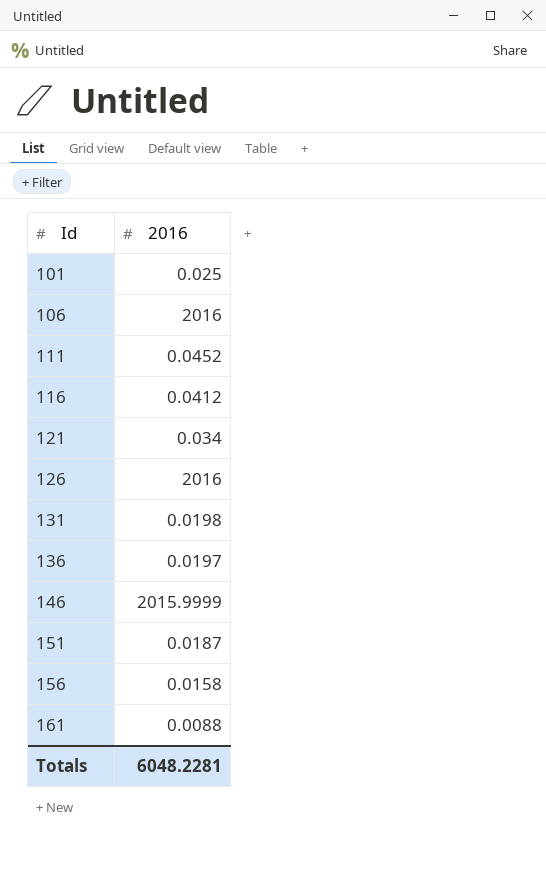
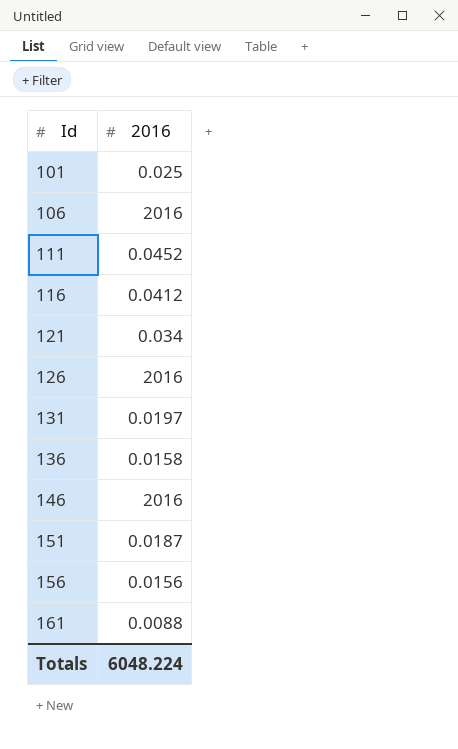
131 | 2016: 0.0198 -> 0.0197
136 | 2016: 0.0197 -> 0.0158
146 | 2016: 2015.9999 -> 2016
156 | 2016: 0.0158 -> 0.0156
Totals | 2016: 6048.2281 -> 6048.224

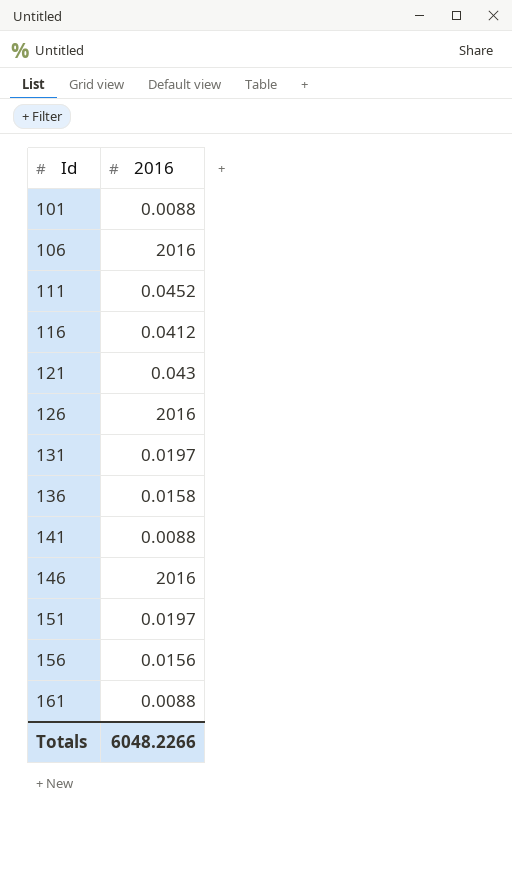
101 | 2016: 0.025 -> 0.0088
121 | 2016: 0.034 -> 0.043
row 141: none -> 0.0088
151 | 2016: 0.0187 -> 0.0197
Totals | 2016: 6048.224 -> 6048.2266

